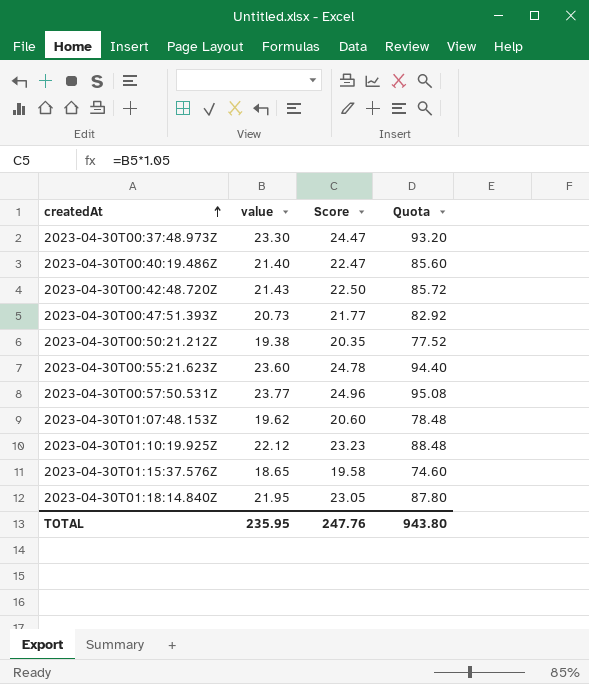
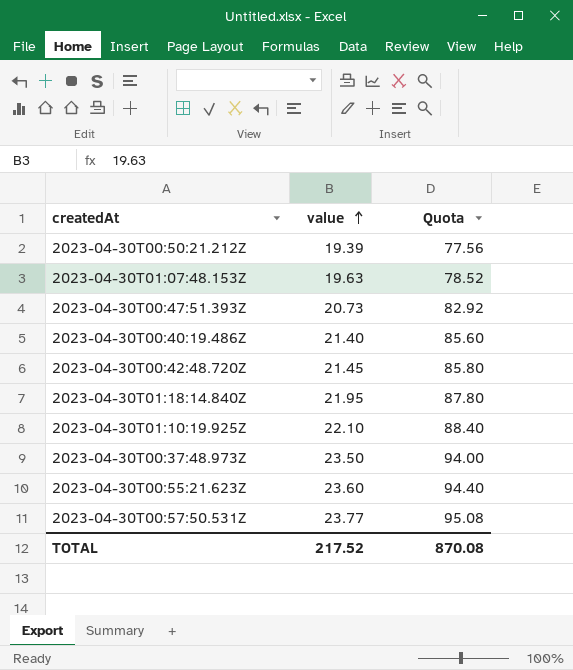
row order: createdAt ascending -> value ascending
column Score | formula: [value] * 1.05 -> none
row 2023-04-30T01:15:37.576Z: 18.65 | 19.58 | 74.60 -> none
2023-04-30T00:50:21.212Z | value: 19.38 -> 19.39
2023-04-30T00:50:21.212Z | Quota: 77.52 -> 77.56
2023-04-30T01:07:48.153Z | value: 19.62 -> 19.63
2023-04-30T01:07:48.153Z | Quota: 78.48 -> 78.52
2023-04-30T00:42:48.720Z | value: 21.43 -> 21.45
2023-04-30T00:42:48.720Z | Quota: 85.72 -> 85.80
2023-04-30T01:10:19.925Z | value: 22.12 -> 22.10
2023-04-30T01:10:19.925Z | Quota: 88.48 -> 88.40
2023-04-30T00:37:48.973Z | value: 23.30 -> 23.50
2023-04-30T00:37:48.973Z | Quota: 93.20 -> 94.00
TOTAL | value: 235.95 -> 217.52
TOTAL | Quota: 943.80 -> 870.08

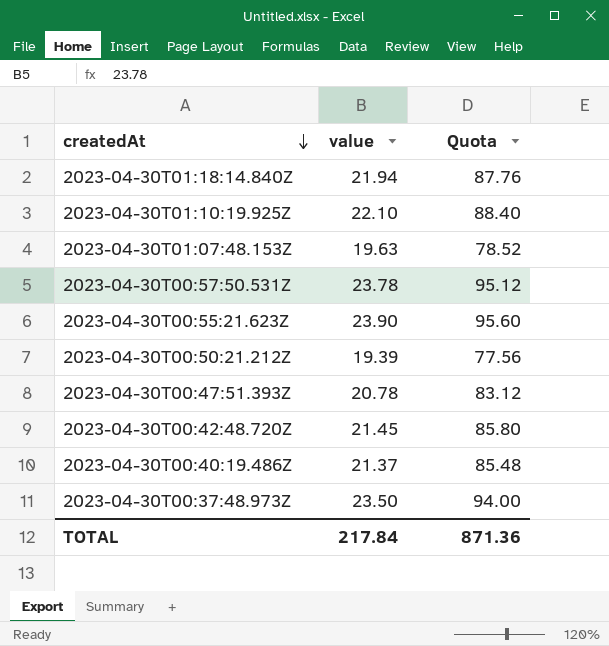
row order: value ascending -> createdAt descending
2023-04-30T01:18:14.840Z | value: 21.95 -> 21.94
2023-04-30T01:18:14.840Z | Quota: 87.80 -> 87.76
2023-04-30T00:57:50.531Z | value: 23.77 -> 23.78
2023-04-30T00:57:50.531Z | Quota: 95.08 -> 95.12
2023-04-30T00:55:21.623Z | value: 23.60 -> 23.90
2023-04-30T00:55:21.623Z | Quota: 94.40 -> 95.60
2023-04-30T00:47:51.393Z | value: 20.73 -> 20.78
2023-04-30T00:47:51.393Z | Quota: 82.92 -> 83.12
2023-04-30T00:40:19.486Z | value: 21.40 -> 21.37
2023-04-30T00:40:19.486Z | Quota: 85.60 -> 85.48
TOTAL | value: 217.52 -> 217.84
TOTAL | Quota: 870.08 -> 871.36

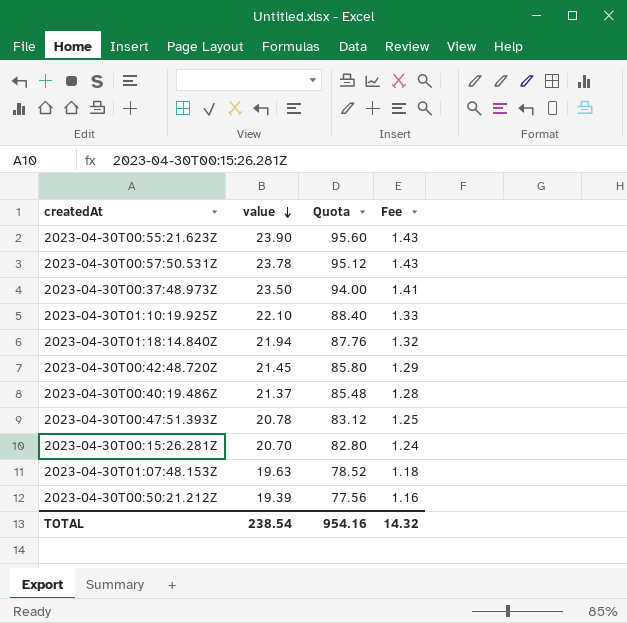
row order: createdAt descending -> value descending
column Fee | formula: none -> [value] * 0.06
row 2023-04-30T00:15:26.281Z: none -> 20.70 | 82.80 | 1.24
TOTAL | value: 217.84 -> 238.54
TOTAL | Quota: 871.36 -> 954.16

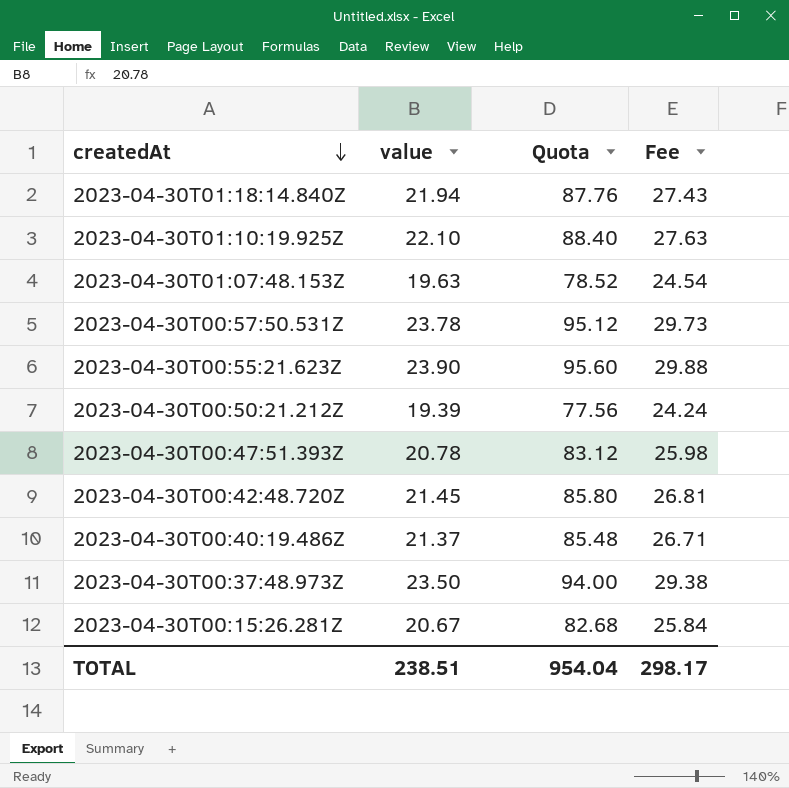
row order: value descending -> createdAt descending
column Fee | formula: [value] * 0.06 -> [value] * 1.25
2023-04-30T00:15:26.281Z | value: 20.70 -> 20.67
2023-04-30T00:15:26.281Z | Quota: 82.80 -> 82.68
TOTAL | value: 238.54 -> 238.51
TOTAL | Quota: 954.16 -> 954.04
TOTAL | Fee: 14.32 -> 298.17

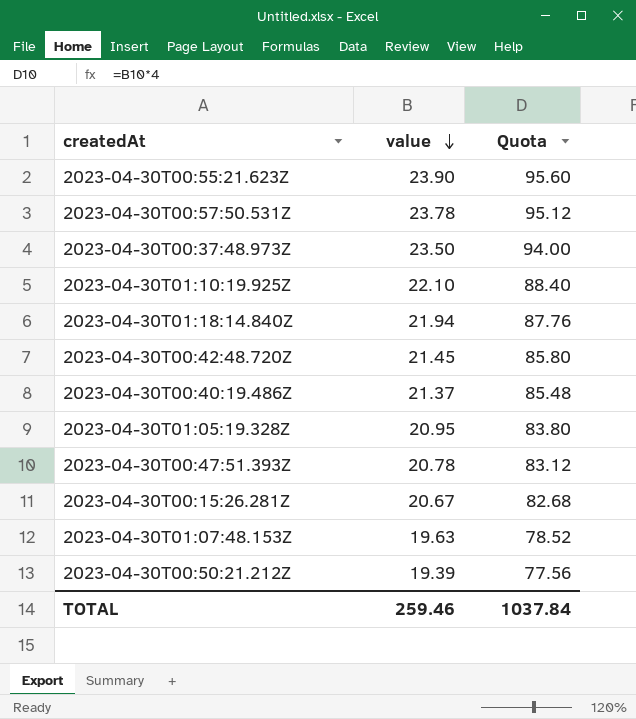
row order: createdAt descending -> value descending
column Fee | formula: [value] * 1.25 -> none
row 2023-04-30T01:05:19.328Z: none -> 20.95 | 83.80
TOTAL | value: 238.51 -> 259.46
TOTAL | Quota: 954.04 -> 1037.84

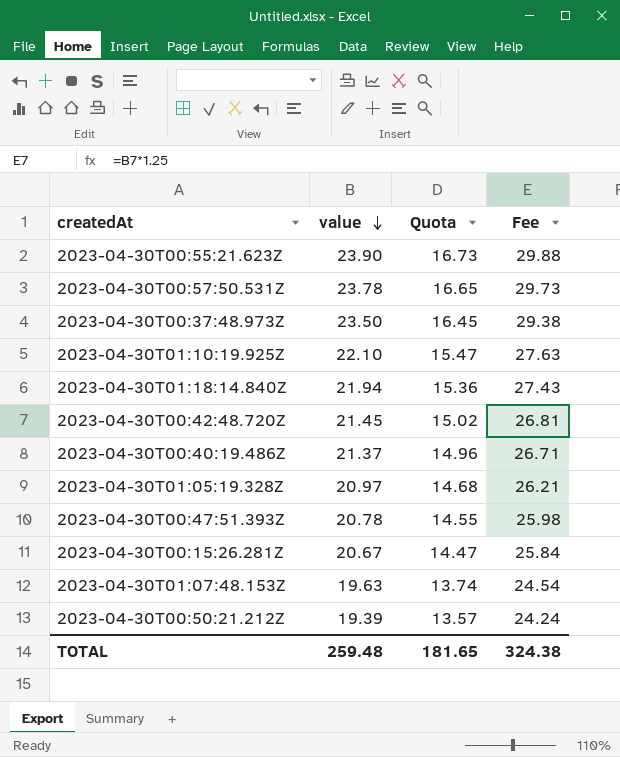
column Quota | formula: [value] * 4 -> [value] * 0.7
column Fee | formula: none -> [value] * 1.25
2023-04-30T01:05:19.328Z | value: 20.95 -> 20.97
TOTAL | value: 259.46 -> 259.48
TOTAL | Quota: 1037.84 -> 181.65

